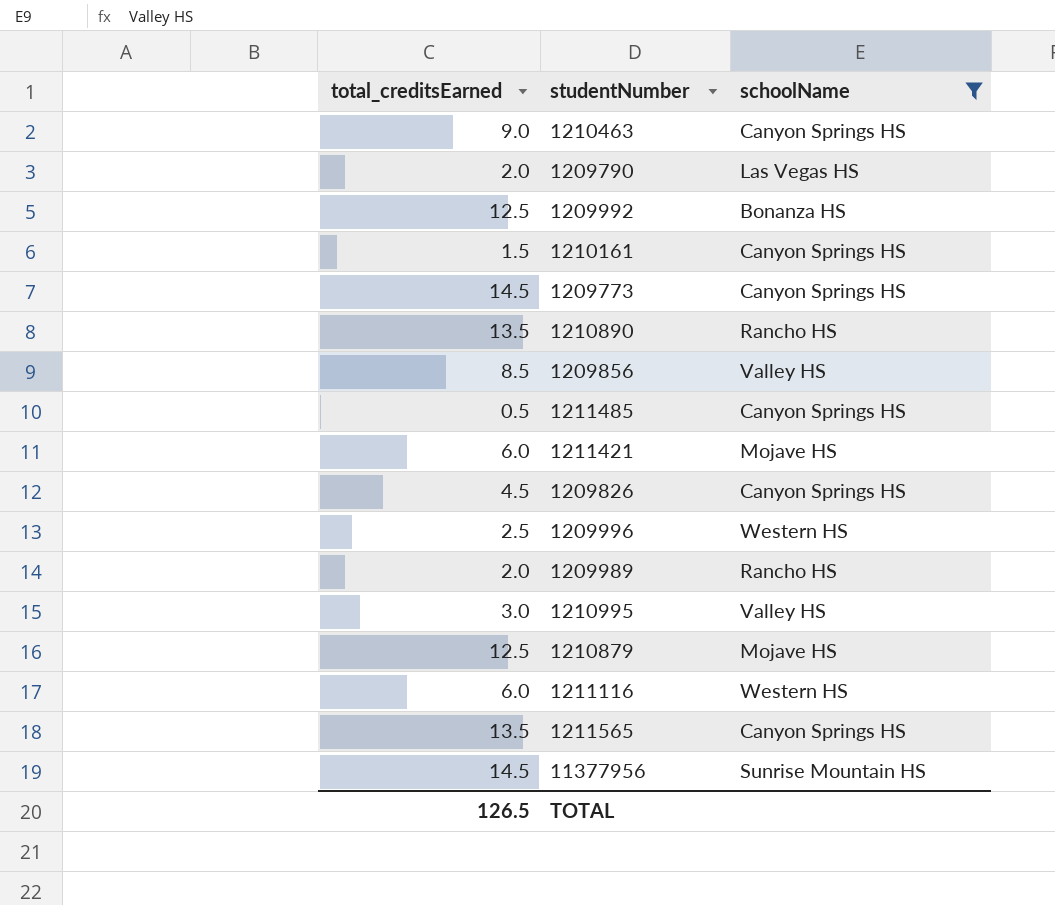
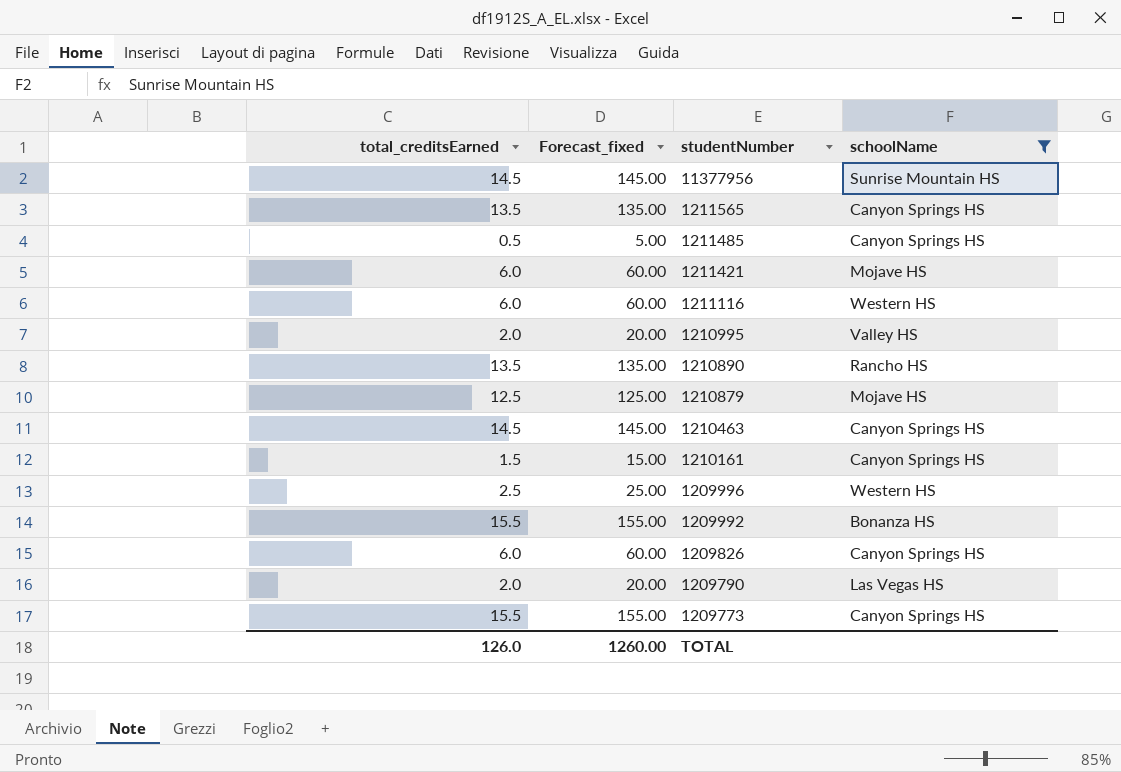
row order: none -> studentNumber descending
column Forecast_fixed | formula: none -> [total_creditsEarned] * 10
row 1209856: 8.5 | Valley HS -> none
row 1209989: 2.0 | Rancho HS -> none
1210995 | total_creditsEarned: 3.0 -> 2.0
1210463 | total_creditsEarned: 9.0 -> 14.5
1209992 | total_creditsEarned: 12.5 -> 15.5
1209826 | total_creditsEarned: 4.5 -> 6.0
1209773 | total_creditsEarned: 14.5 -> 15.5
TOTAL | total_creditsEarned: 126.5 -> 126.0

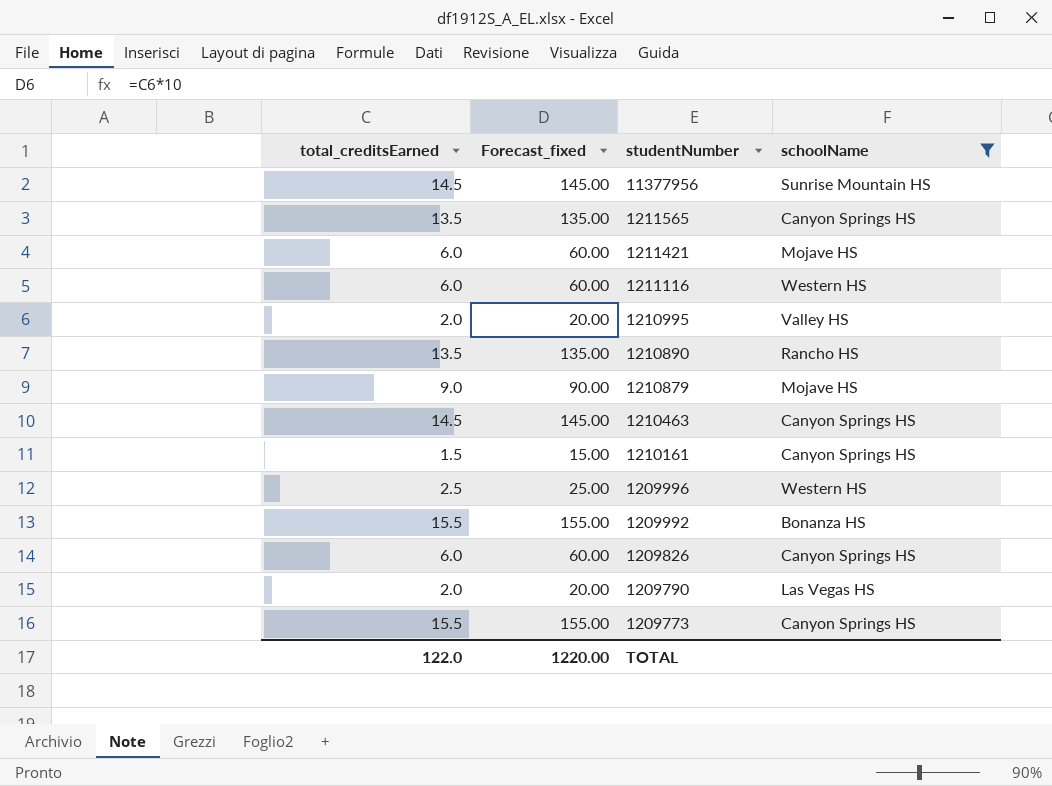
row 1211485: 0.5 | 5.00 | Canyon Springs HS -> none
1210879 | total_creditsEarned: 12.5 -> 9.0
1210879 | Forecast_fixed: 125.00 -> 90.00
TOTAL | total_creditsEarned: 126.0 -> 122.0
TOTAL | Forecast_fixed: 1260.00 -> 1220.00

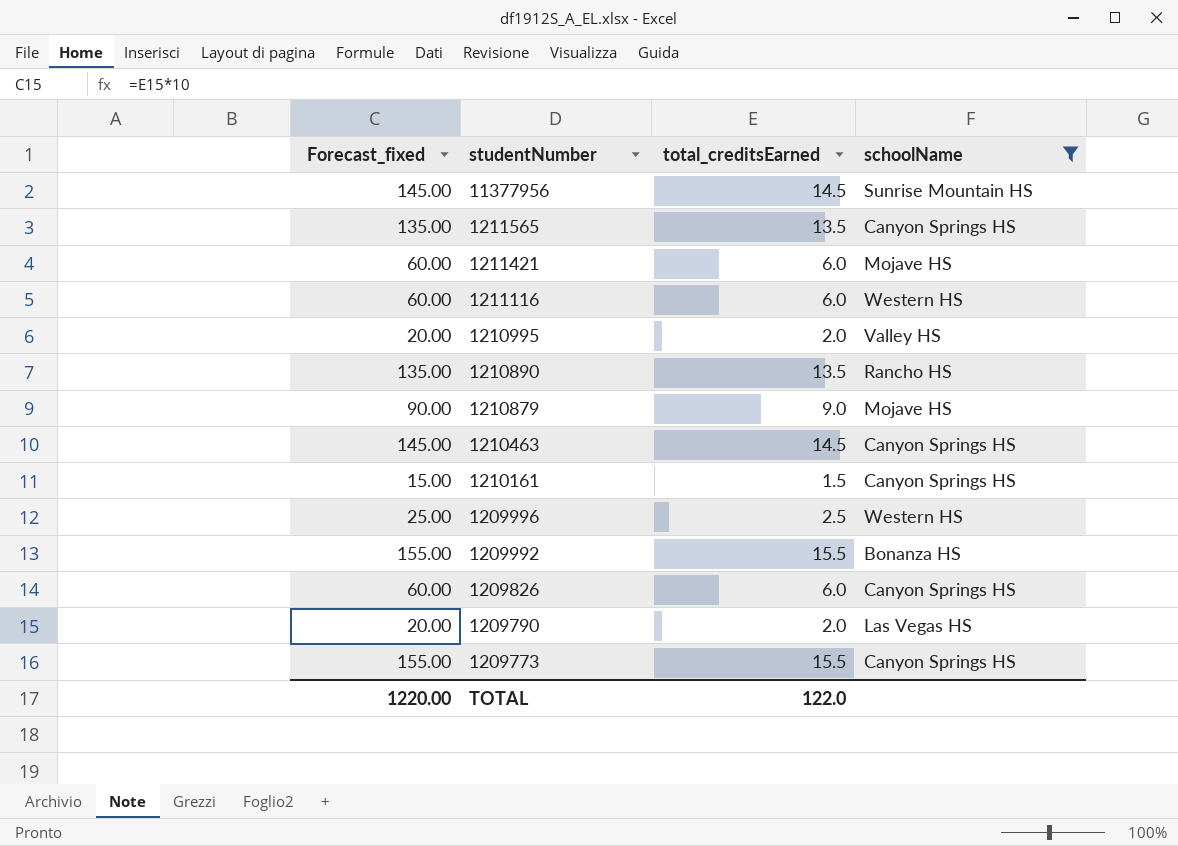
column total_creditsEarned | position: 1 -> 3

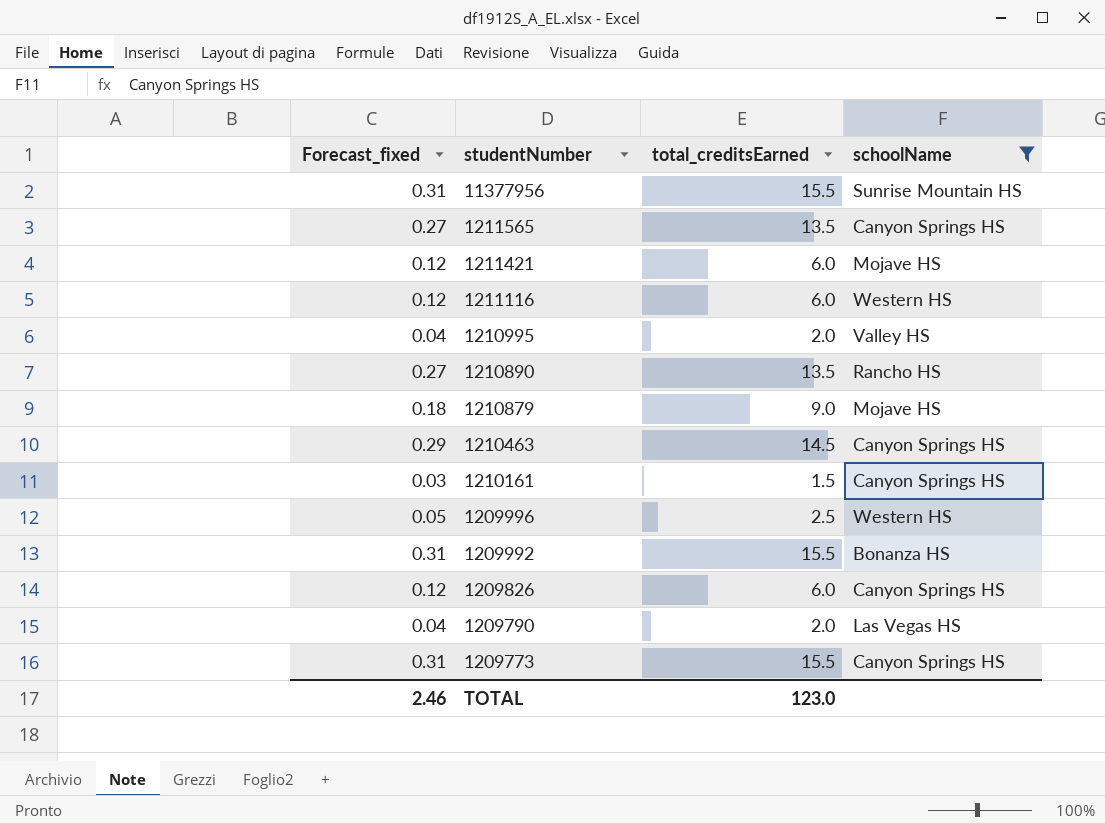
column Forecast_fixed | formula: [total_creditsEarned] * 10 -> [total_creditsEarned] * 0.02
11377956 | total_creditsEarned: 14.5 -> 15.5
TOTAL | Forecast_fixed: 1220.00 -> 2.46
TOTAL | total_creditsEarned: 122.0 -> 123.0

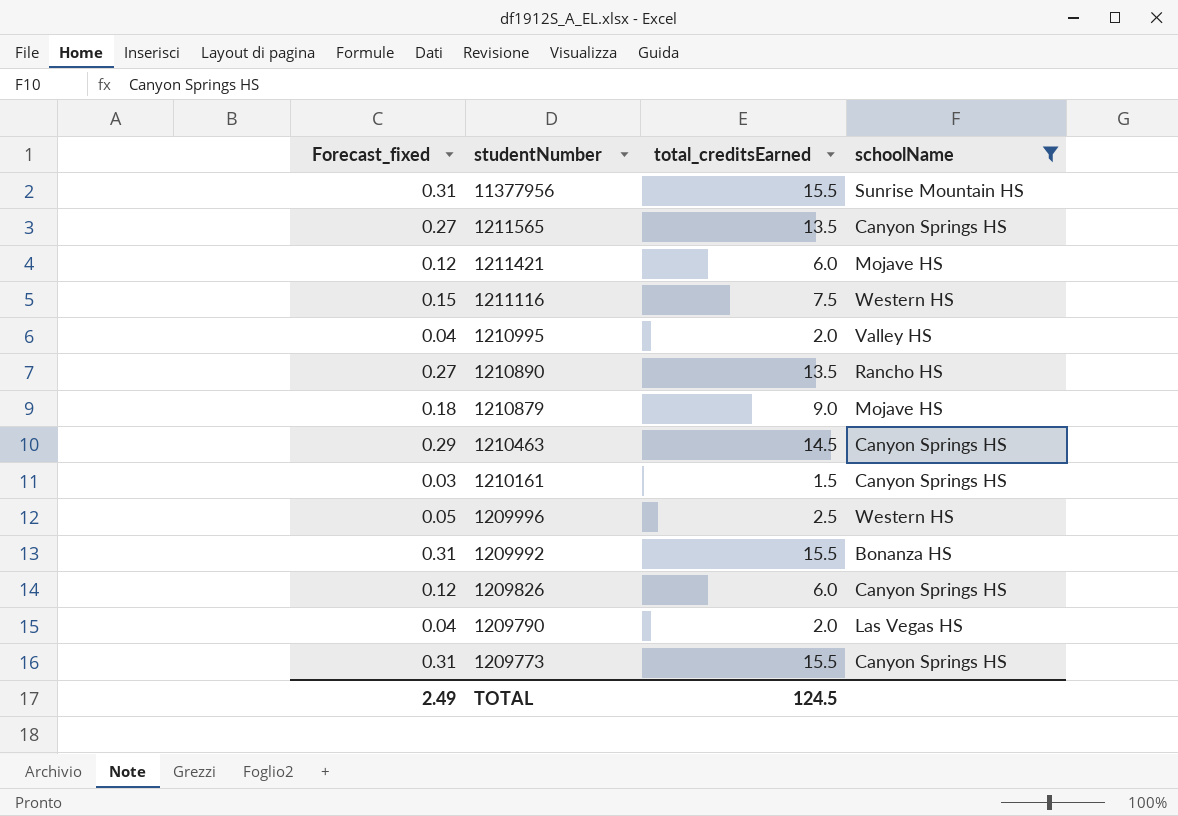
1211116 | Forecast_fixed: 0.12 -> 0.15
1211116 | total_creditsEarned: 6.0 -> 7.5
TOTAL | Forecast_fixed: 2.46 -> 2.49
TOTAL | total_creditsEarned: 123.0 -> 124.5

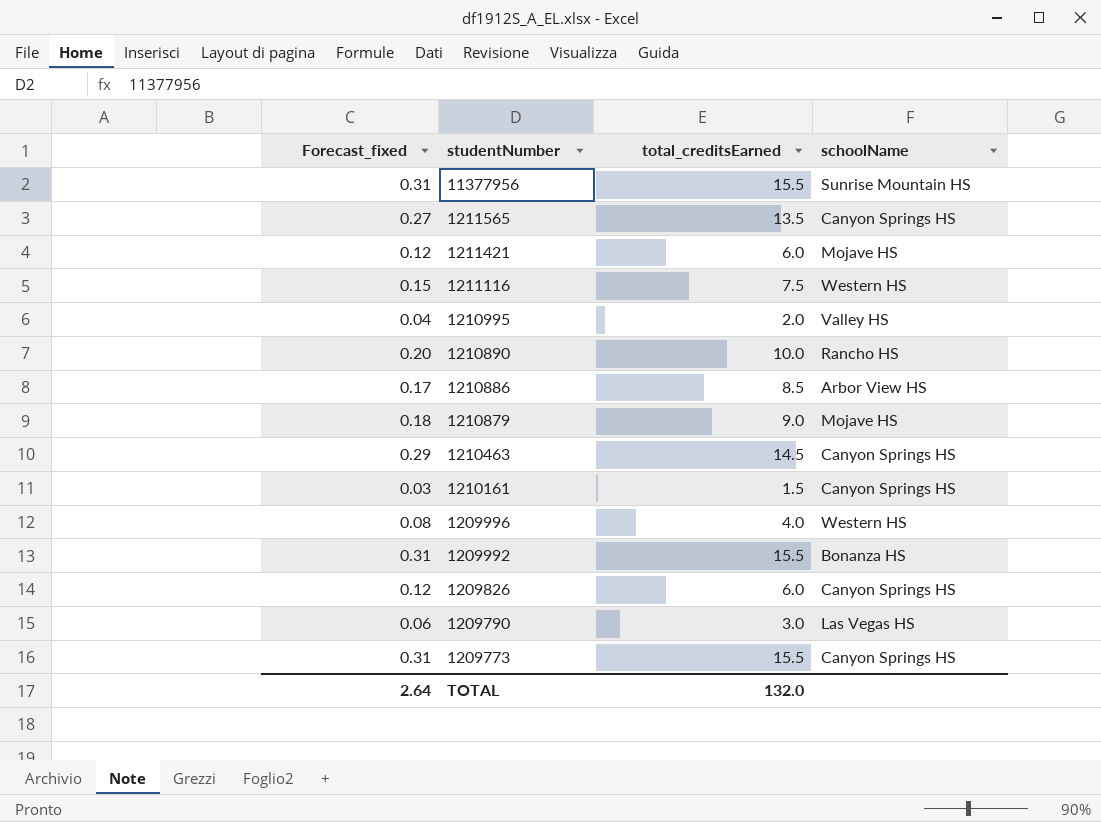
filter: schoolName != Arbor View HS -> none
1210890 | Forecast_fixed: 0.27 -> 0.20
1210890 | total_creditsEarned: 13.5 -> 10.0
1209996 | Forecast_fixed: 0.05 -> 0.08
1209996 | total_creditsEarned: 2.5 -> 4.0
1209790 | Forecast_fixed: 0.04 -> 0.06
1209790 | total_creditsEarned: 2.0 -> 3.0
TOTAL | Forecast_fixed: 2.49 -> 2.64
TOTAL | total_creditsEarned: 124.5 -> 132.0

